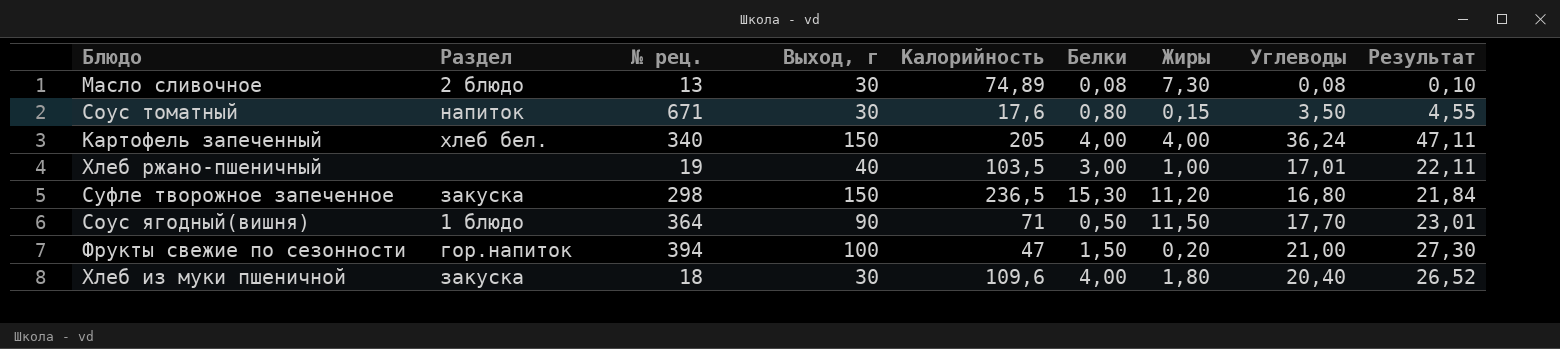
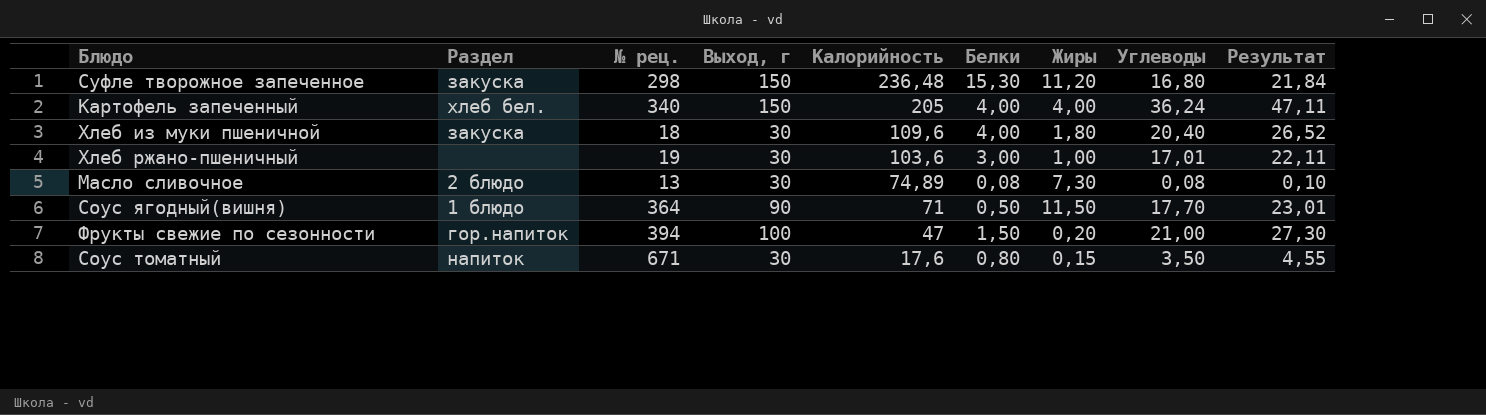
row order: none -> Калорийность descending
Суфле творожное запеченное | Калорийность: 236,5 -> 236,48
Хлеб ржано-пшеничный | Выход, г: 40 -> 30
Хлеб ржано-пшеничный | Калорийность: 103,5 -> 103,6

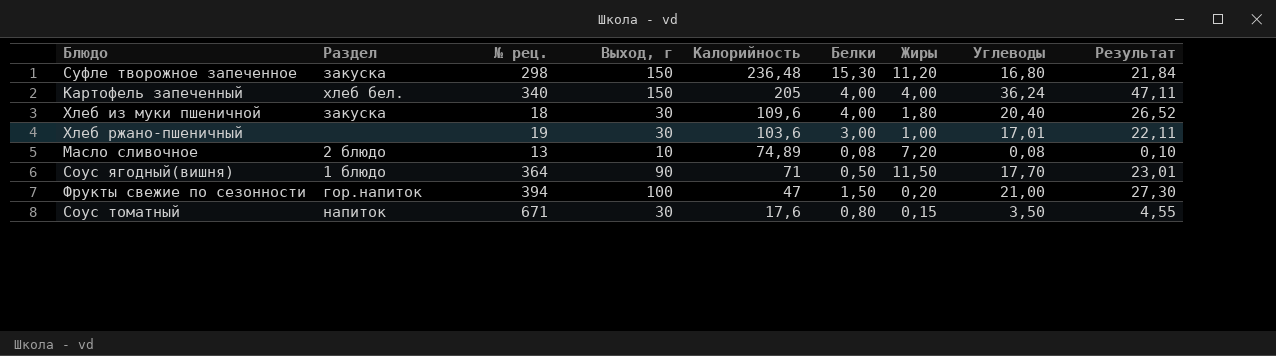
Масло сливочное | Выход, г: 30 -> 10
Масло сливочное | Жиры: 7,30 -> 7,20

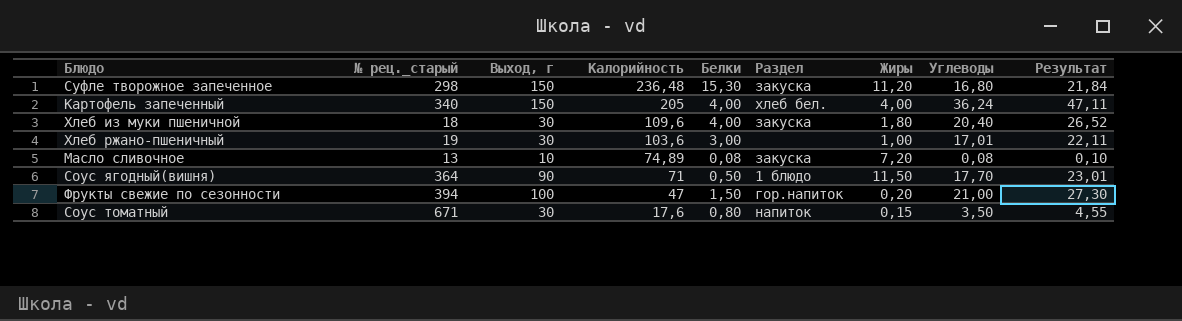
column name: № рец. -> № рец._старый
column Раздел | position: 2 -> 6
Масло сливочное | Раздел: 2 блюдо -> закуска

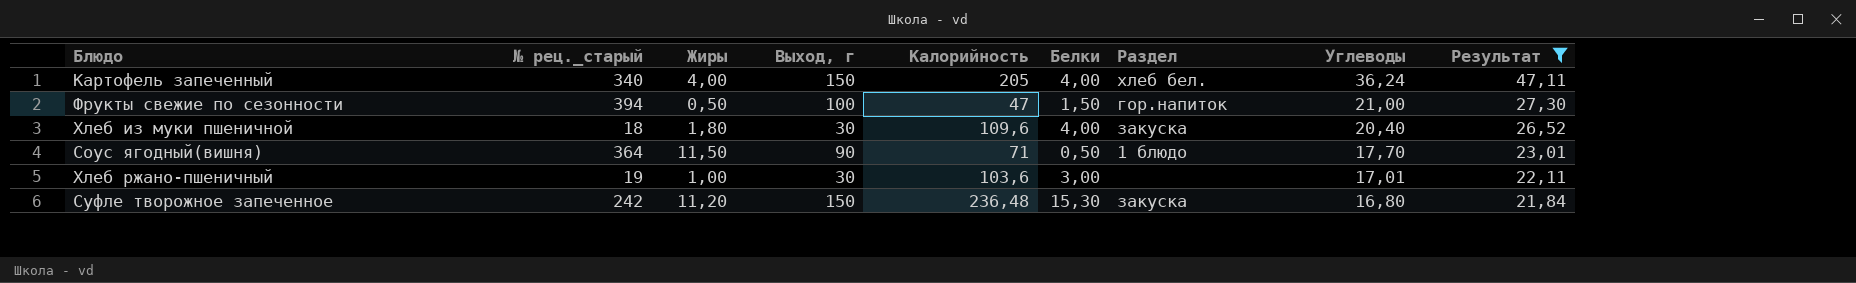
filter: none -> Результат >= 21,84
row order: Калорийность descending -> Углеводы descending
column Жиры | position: 7 -> 3
Фрукты свежие по сезонности | Жиры: 0,20 -> 0,50
Суфле творожное запеченное | № рец._старый: 298 -> 242

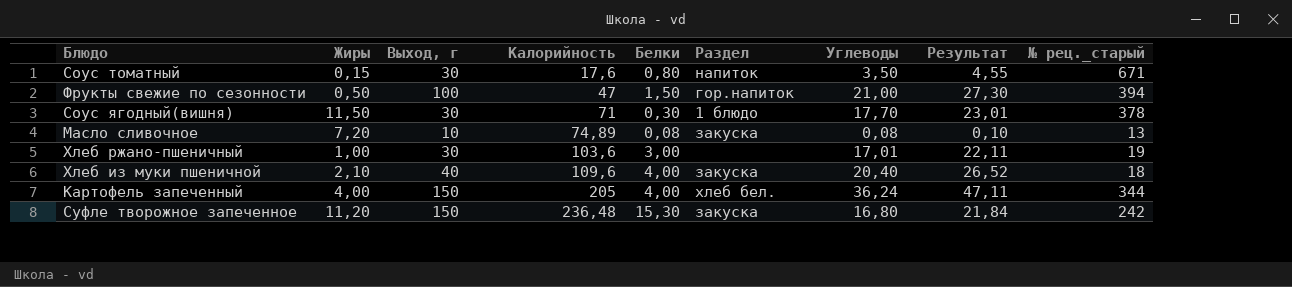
filter: Результат >= 21,84 -> none
row order: Углеводы descending -> Калорийность ascending
column № рец._старый | position: 2 -> 9
Соус ягодный(вишня) | Выход, г: 90 -> 30
Соус ягодный(вишня) | Белки: 0,50 -> 0,30
Соус ягодный(вишня) | № рец._старый: 364 -> 378
Хлеб из муки пшеничной | Жиры: 1,80 -> 2,10
Хлеб из муки пшеничной | Выход, г: 30 -> 40
Картофель запеченный | № рец._старый: 340 -> 344

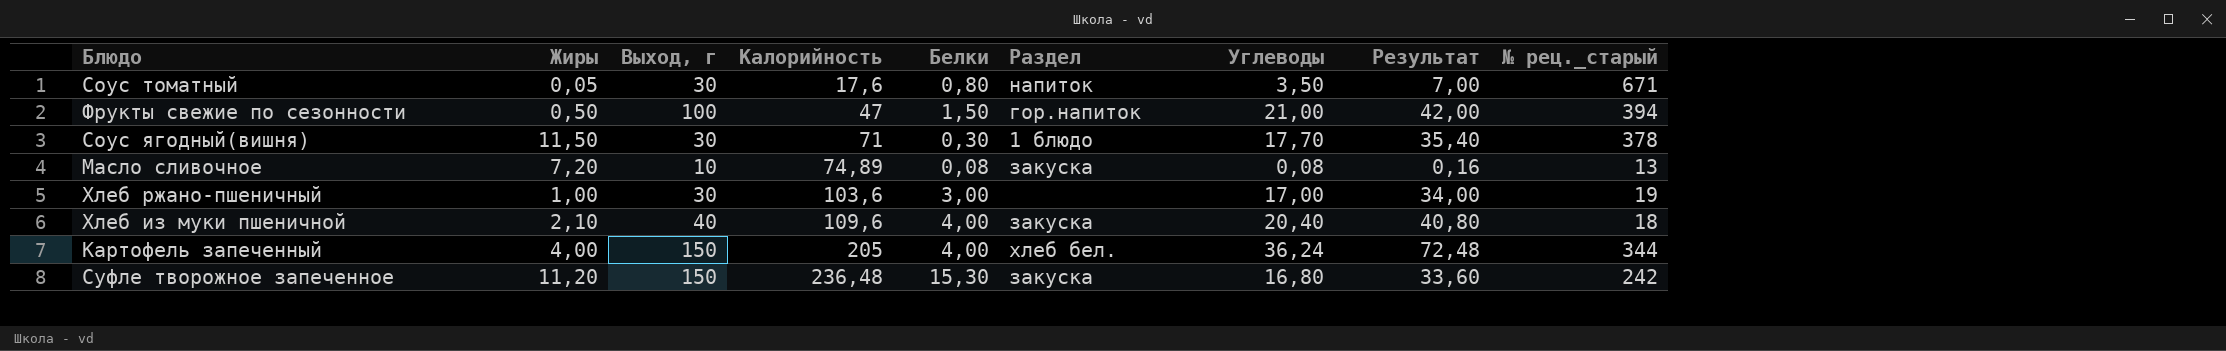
column Результат | formula: [Углеводы] * 1,3 -> [Углеводы] * 2
Соус томатный | Жиры: 0,15 -> 0,05
Хлеб ржано-пшеничный | Углеводы: 17,01 -> 17,00

